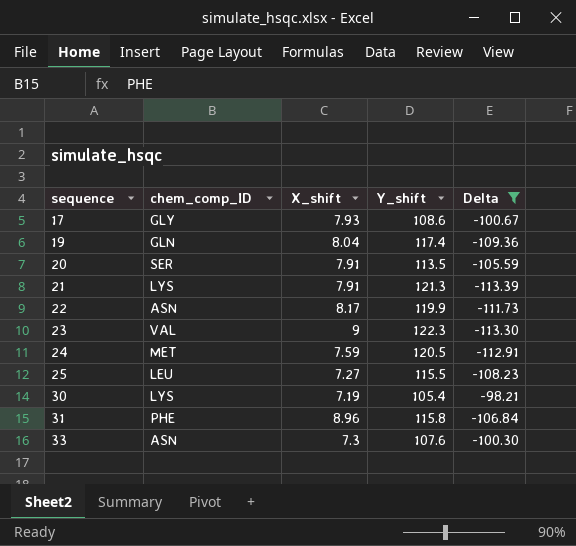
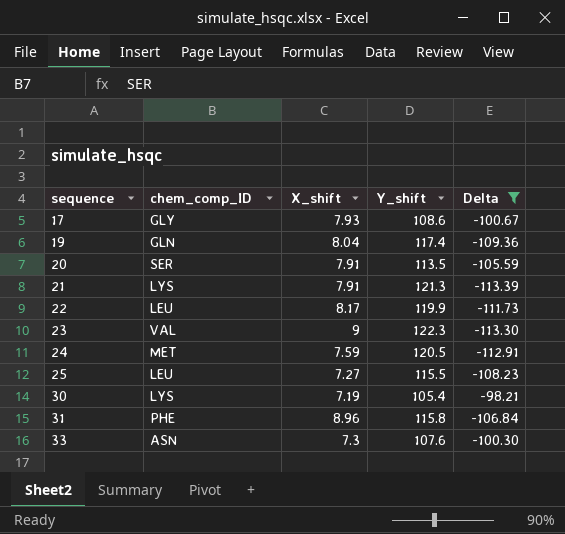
22 | chem_comp_ID: ASN -> LEU

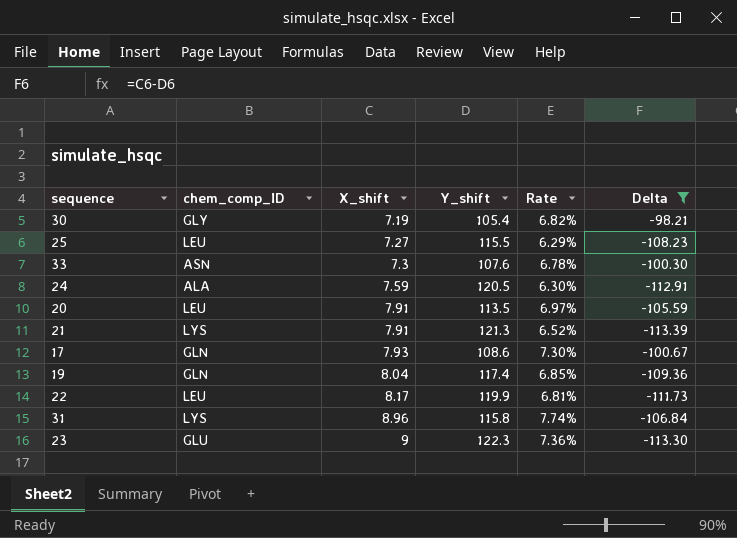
row order: sequence ascending -> X_shift ascending
column Rate | formula: none -> [X_shift] / [Y_shift]
30 | chem_comp_ID: LYS -> GLY
24 | chem_comp_ID: MET -> ALA
20 | chem_comp_ID: SER -> LEU
17 | chem_comp_ID: GLY -> GLN
31 | chem_comp_ID: PHE -> LYS
23 | chem_comp_ID: VAL -> GLU

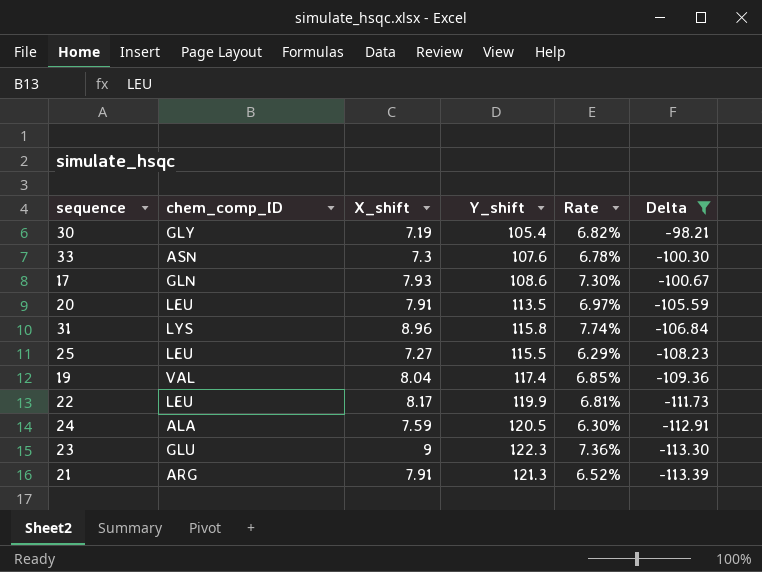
row order: X_shift ascending -> Delta descending
19 | chem_comp_ID: GLN -> VAL
21 | chem_comp_ID: LYS -> ARG

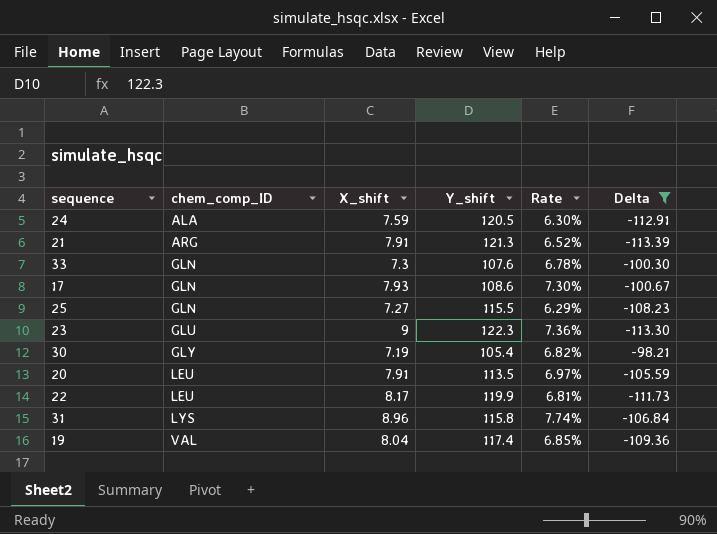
row order: Delta descending -> chem_comp_ID ascending
33 | chem_comp_ID: ASN -> GLN
25 | chem_comp_ID: LEU -> GLN

